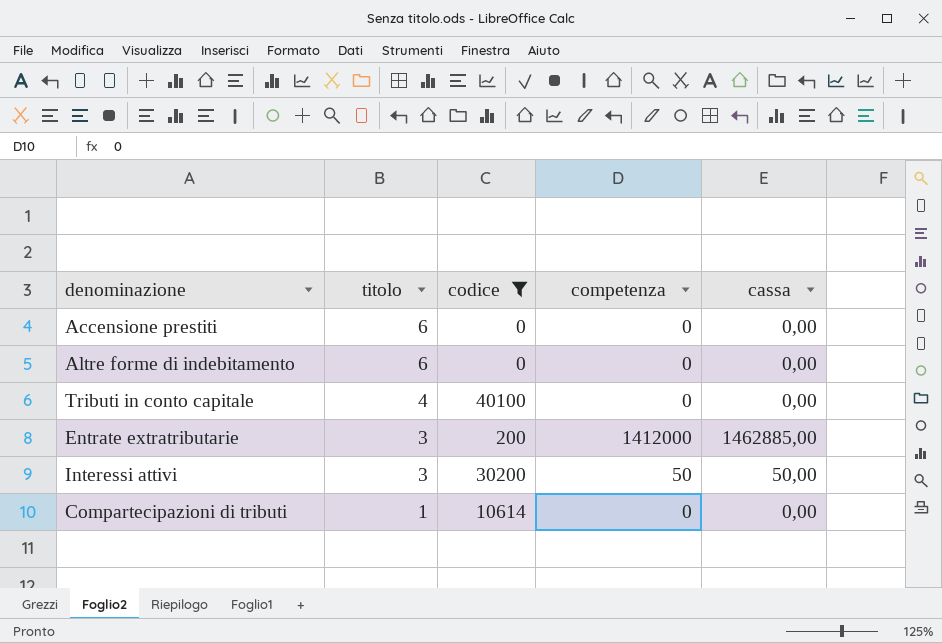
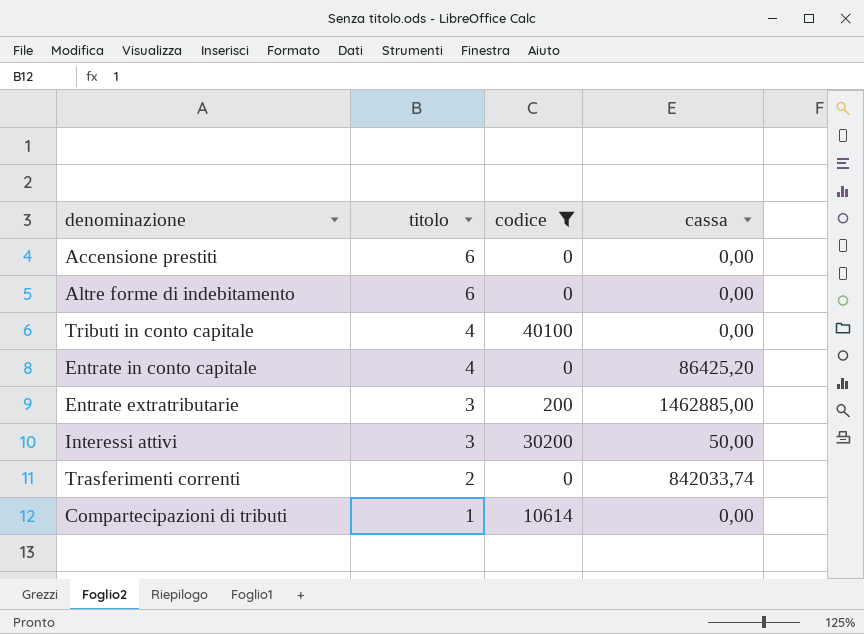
column competenza | position: 4 -> none
row Entrate in conto capitale: none -> 4 | 0 | 86425,20
row Trasferimenti correnti: none -> 2 | 0 | 842033,74

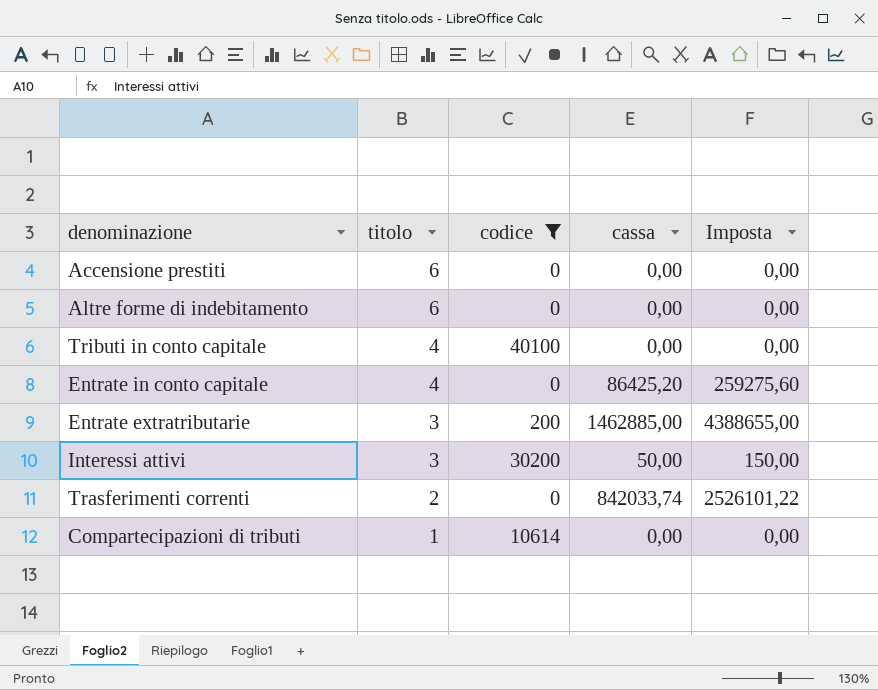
column Imposta | formula: none -> [cassa] * 3

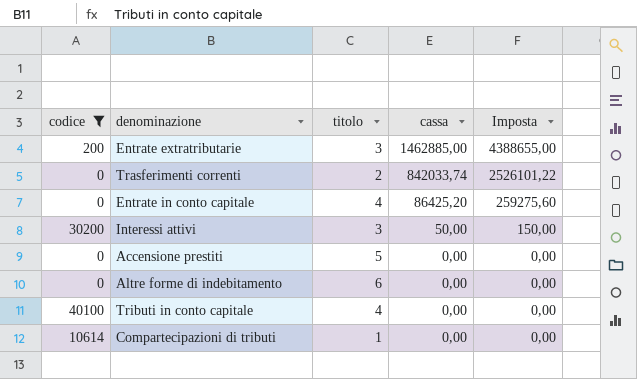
row order: titolo descending -> cassa descending
column codice | position: 3 -> 1
Accensione prestiti | titolo: 6 -> 5

